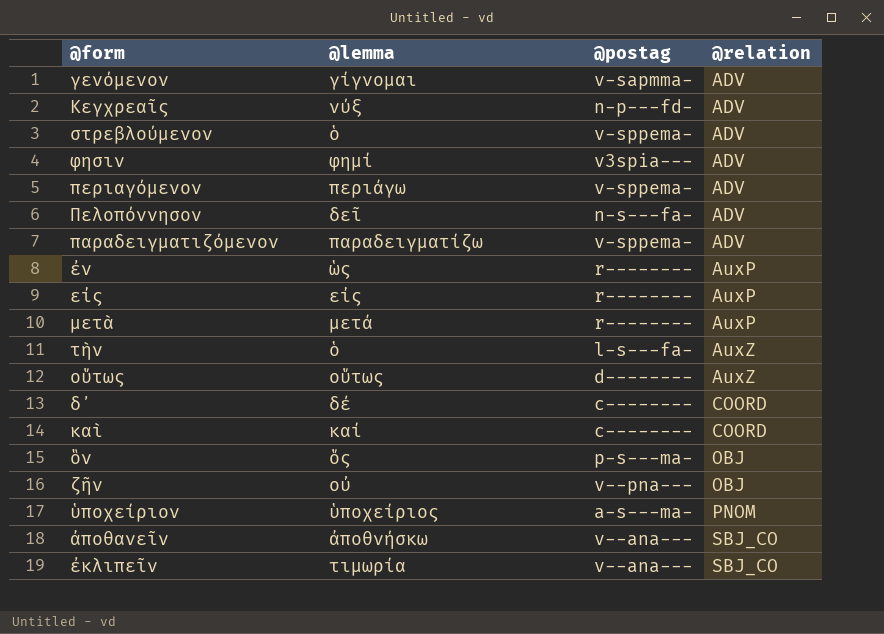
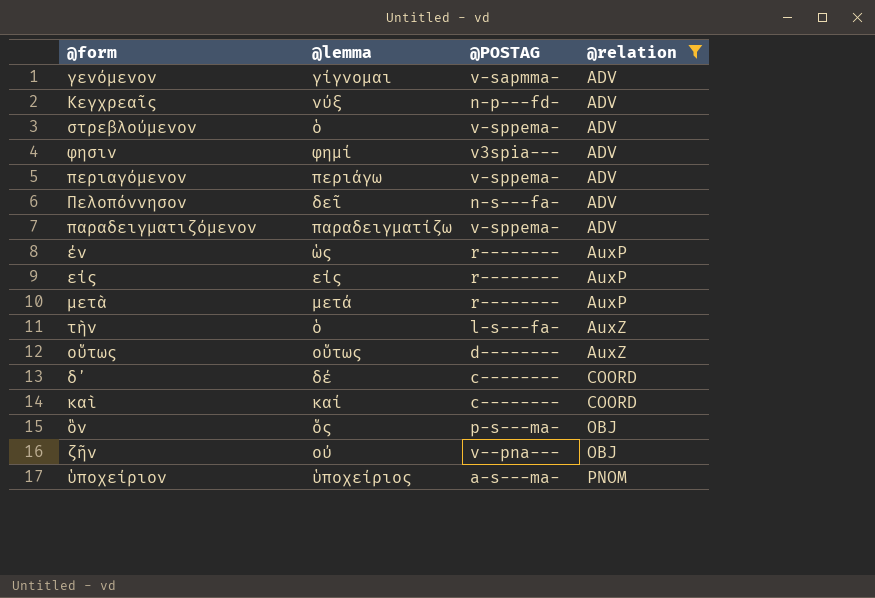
filter: none -> @relation != SBJ_CO
column name: @postag -> @POSTAG

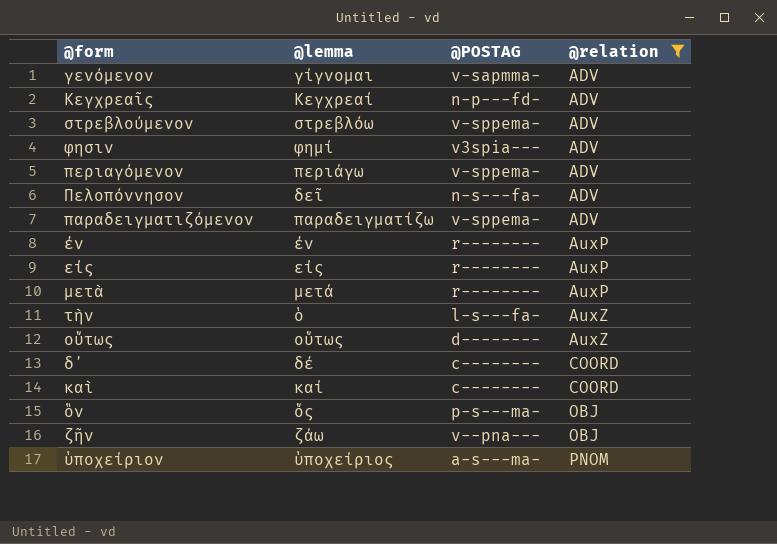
Κεγχρεαῖς | @lemma: νύξ -> Κεγχρεαί
στρεβλούμενον | @lemma: ὁ -> στρεβλόω
ἐν | @lemma: ὡς -> ἐν
ζῆν | @lemma: οὐ -> ζάω

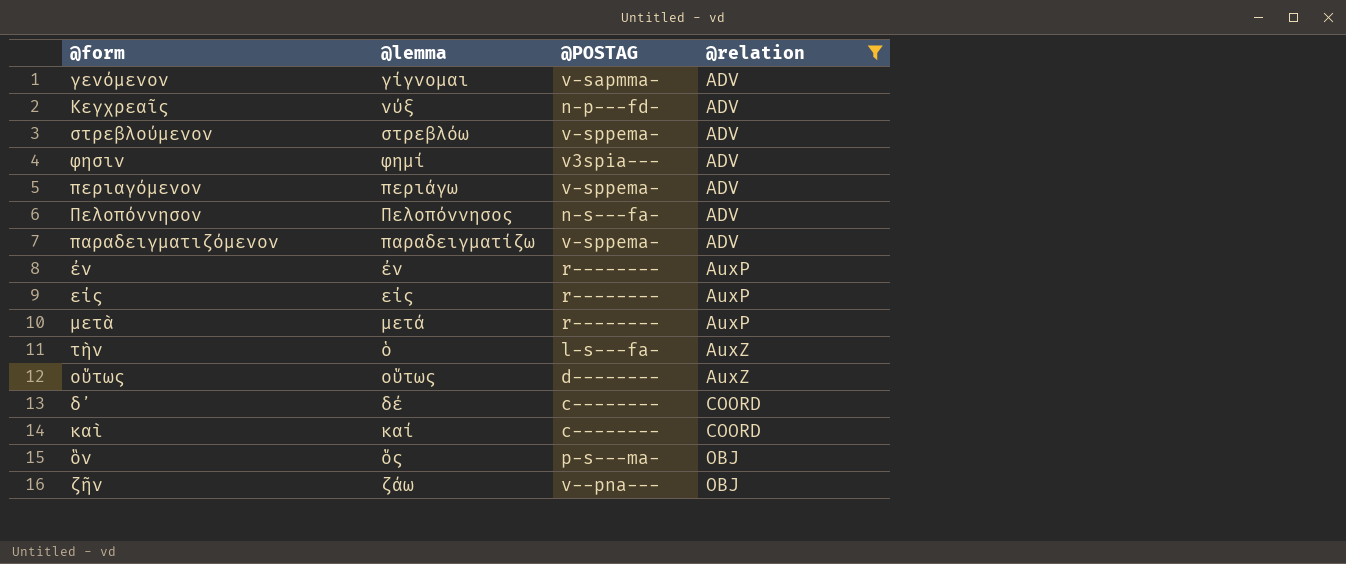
row ὑποχείριον: ὑποχείριος | a-s---ma- | PNOM -> none
Κεγχρεαῖς | @lemma: Κεγχρεαί -> νύξ
Πελοπόννησον | @lemma: δεῖ -> Πελοπόννησος

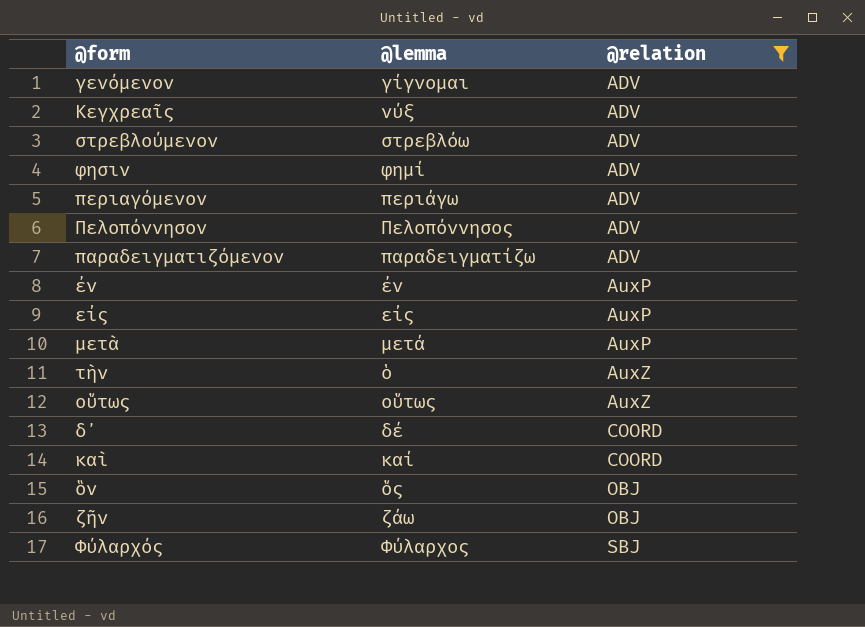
column @POSTAG | position: 3 -> none
row Φύλαρχός: none -> Φύλαρχος | SBJ

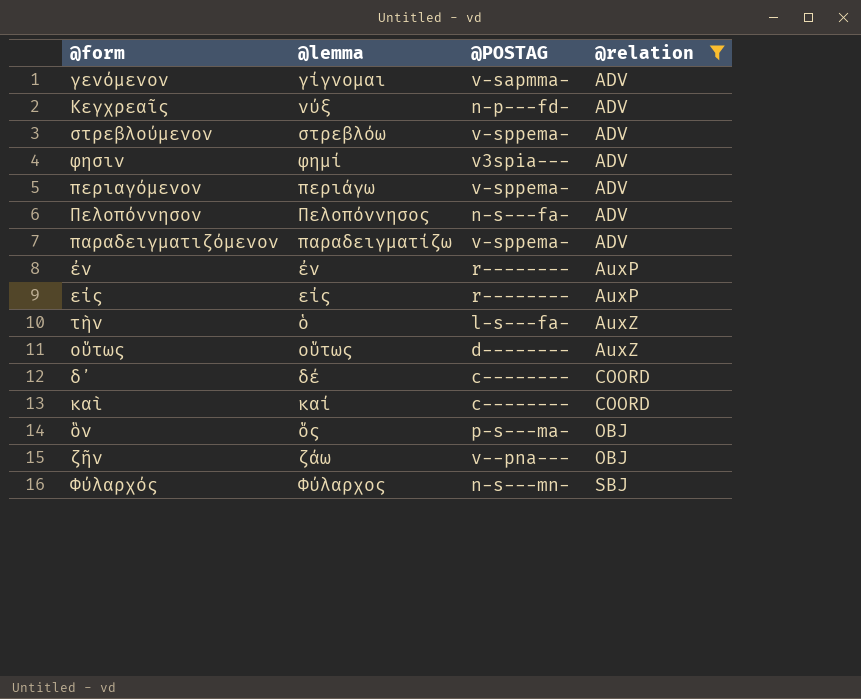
column @POSTAG | position: none -> 3
row μετὰ: μετά | AuxP -> none

